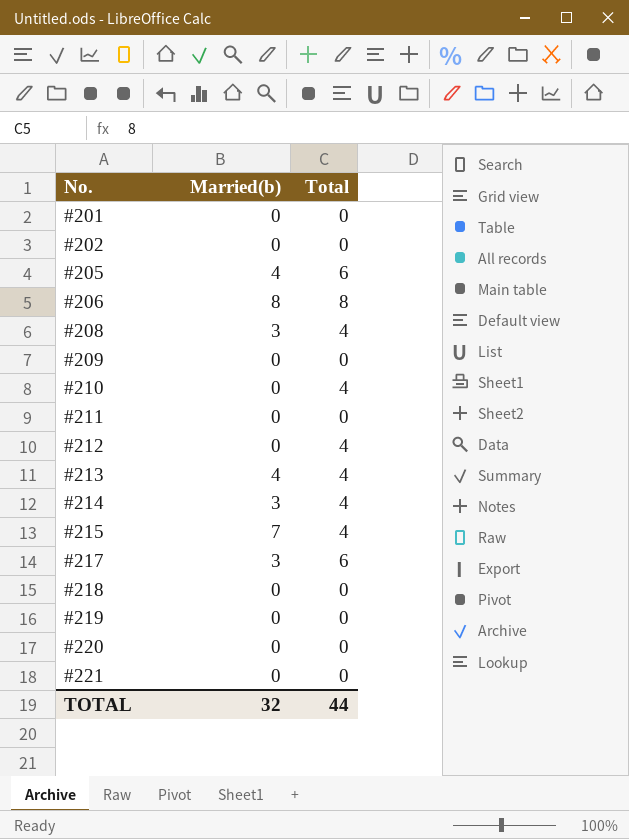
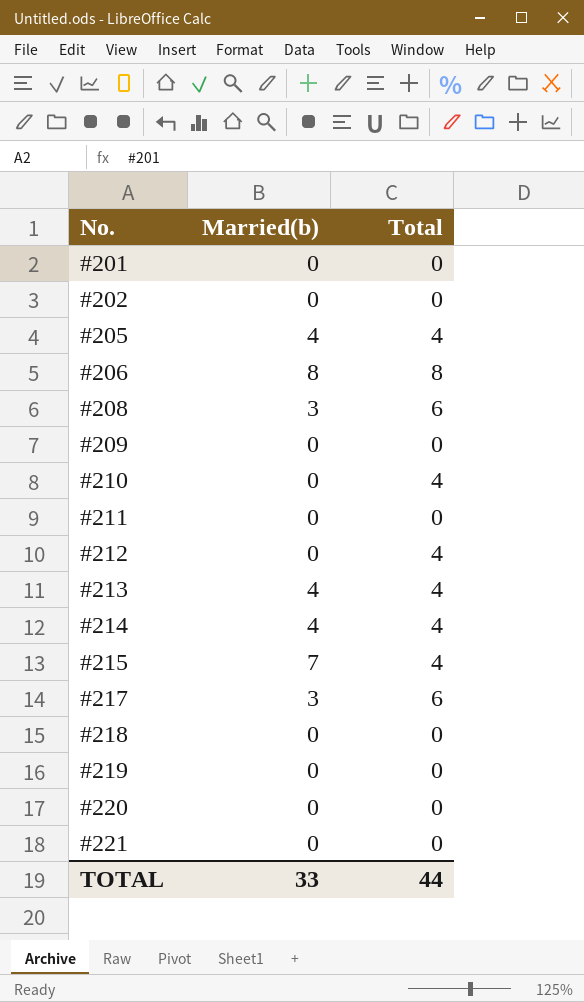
#205 | Total: 6 -> 4
#208 | Total: 4 -> 6
#214 | Married(b): 3 -> 4
TOTAL | Married(b): 32 -> 33

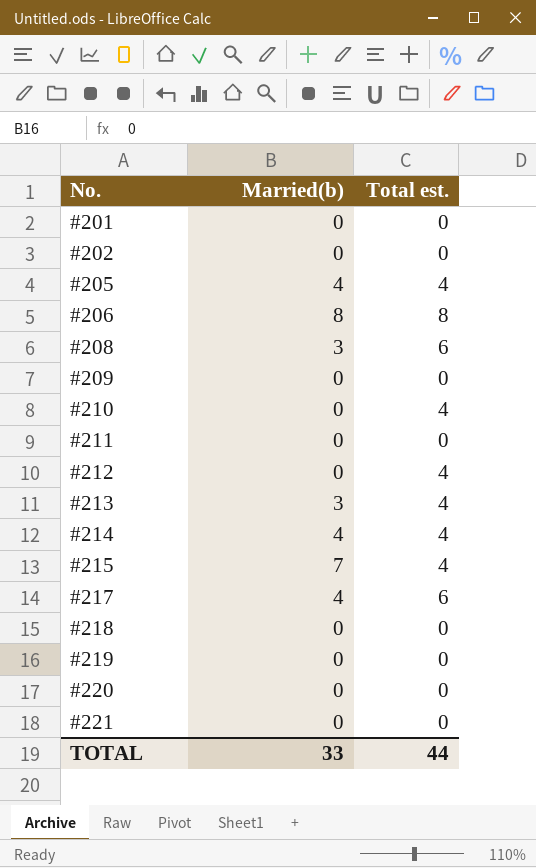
column name: Total -> Total est.
#213 | Married(b): 4 -> 3
#217 | Married(b): 3 -> 4

